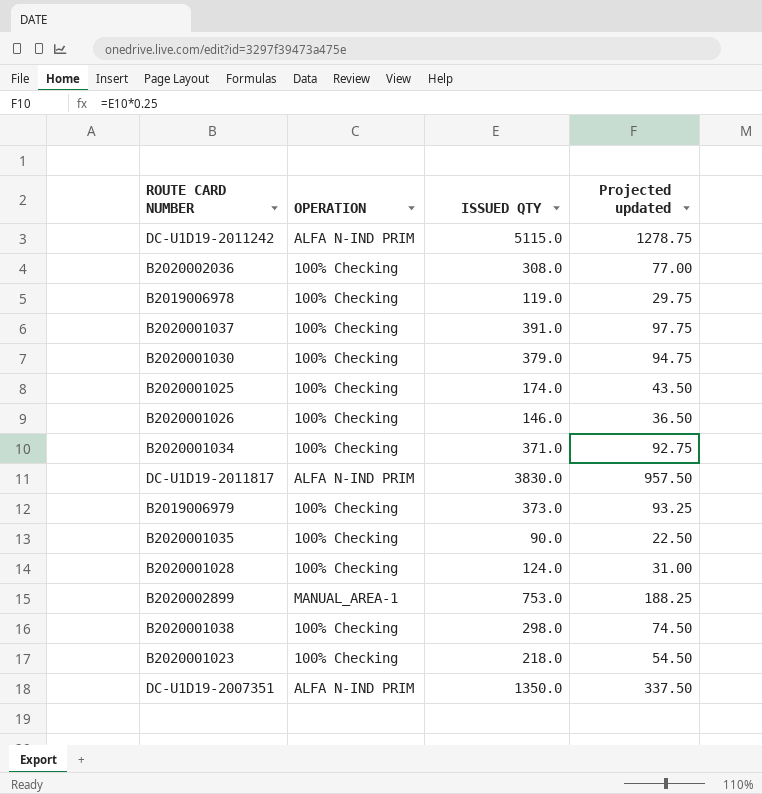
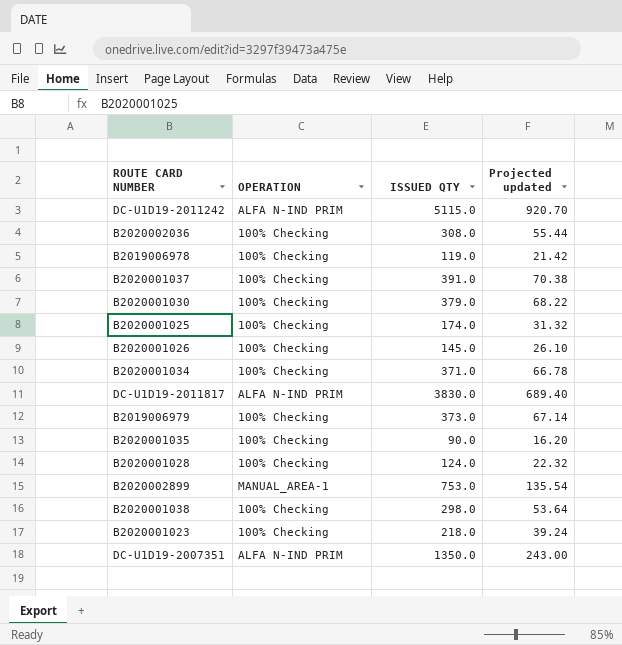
column Projected updated | formula: [ISSUED QTY] * 0.25 -> [ISSUED QTY] * 0.18
B2020001026 | ISSUED QTY: 146.0 -> 145.0

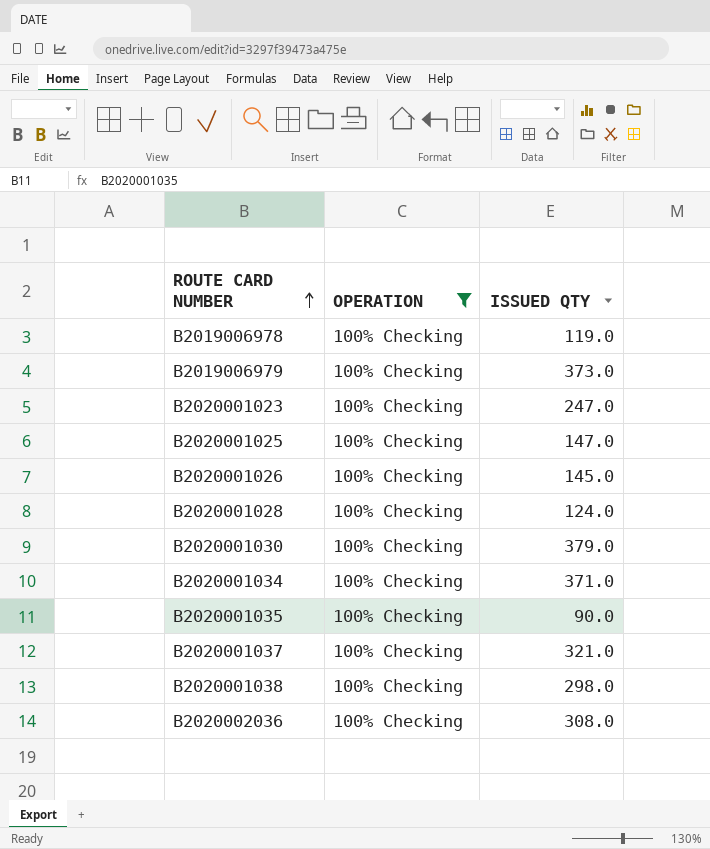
filter: none -> OPERATION = 100% Checking
row order: none -> ROUTE CARD NUMBER ascending
column Projected updated | formula: [ISSUED QTY] * 0.18 -> none
B2020001023 | ISSUED QTY: 218.0 -> 247.0
B2020001025 | ISSUED QTY: 174.0 -> 147.0
B2020001037 | ISSUED QTY: 391.0 -> 321.0

